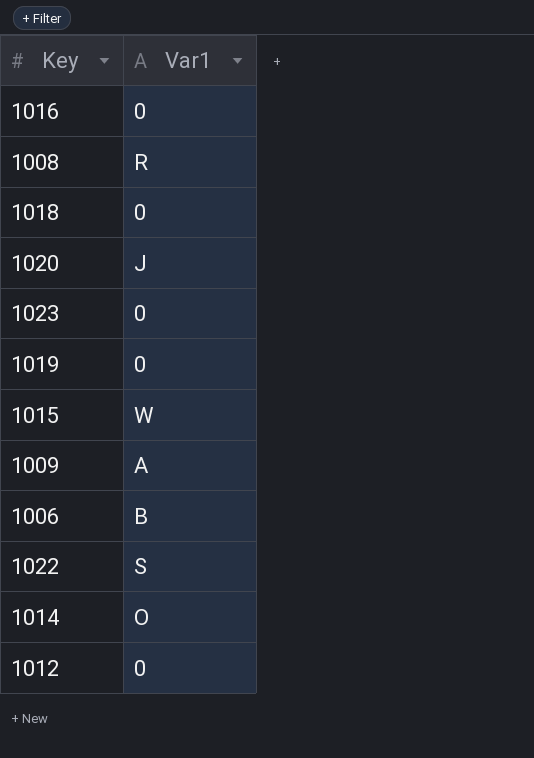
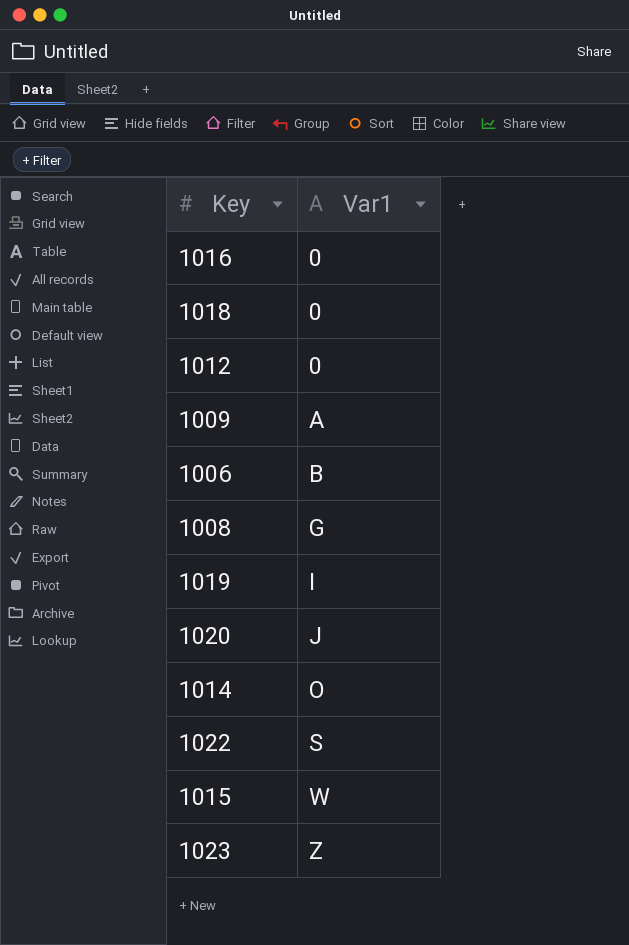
row order: none -> Var1 ascending
1008 | Var1: R -> G
1019 | Var1: 0 -> I
1023 | Var1: 0 -> Z

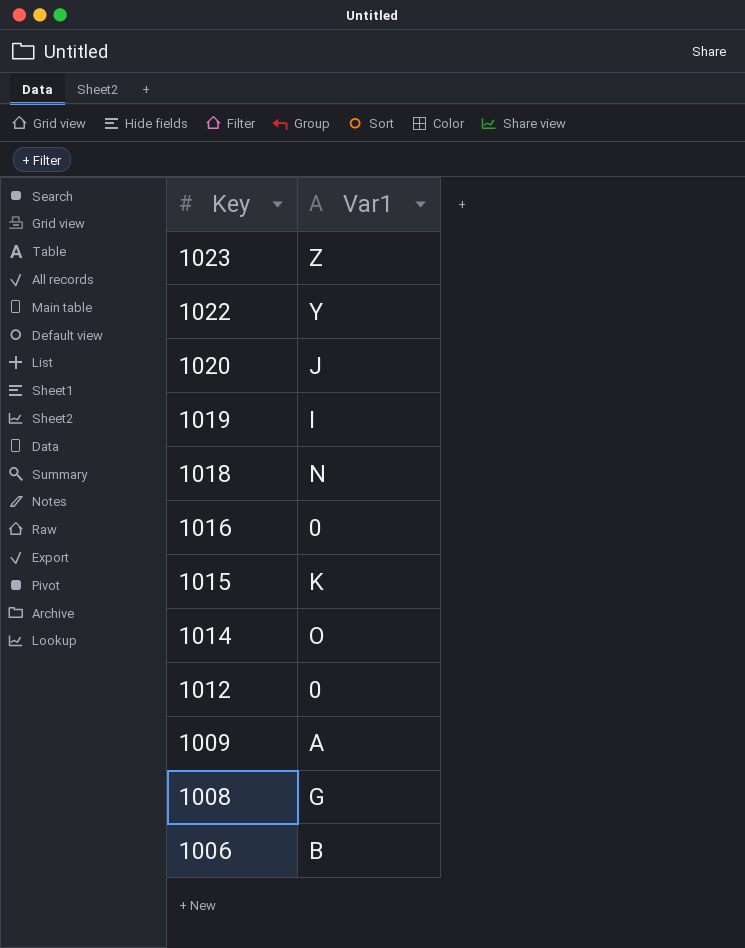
row order: Var1 ascending -> Key descending
1022 | Var1: S -> Y
1018 | Var1: 0 -> N
1015 | Var1: W -> K

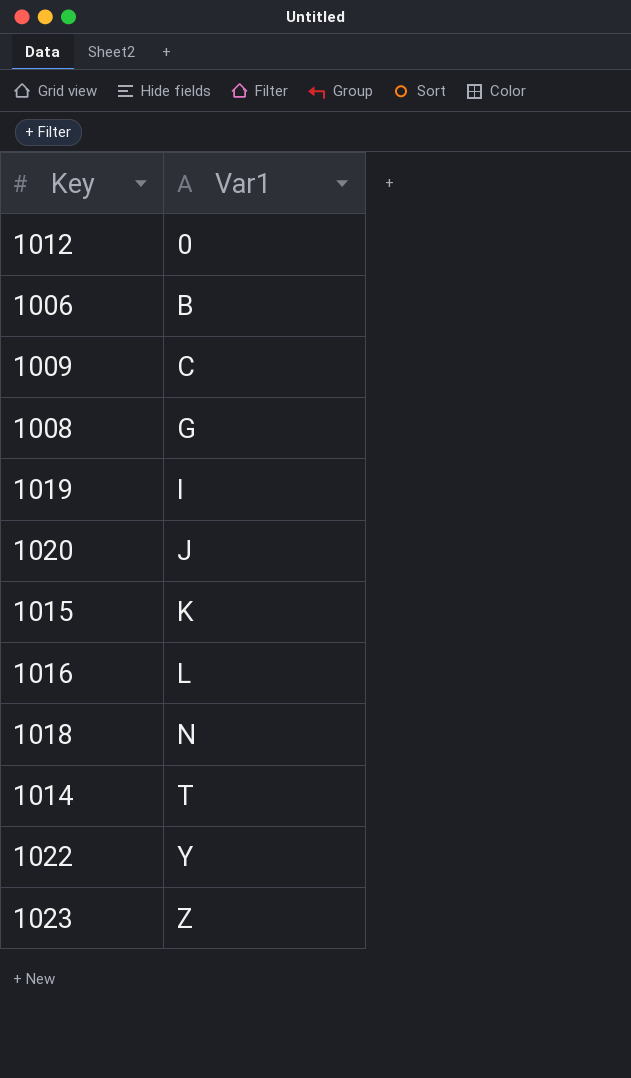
row order: Key descending -> Var1 ascending
1009 | Var1: A -> C
1016 | Var1: 0 -> L
1014 | Var1: O -> T

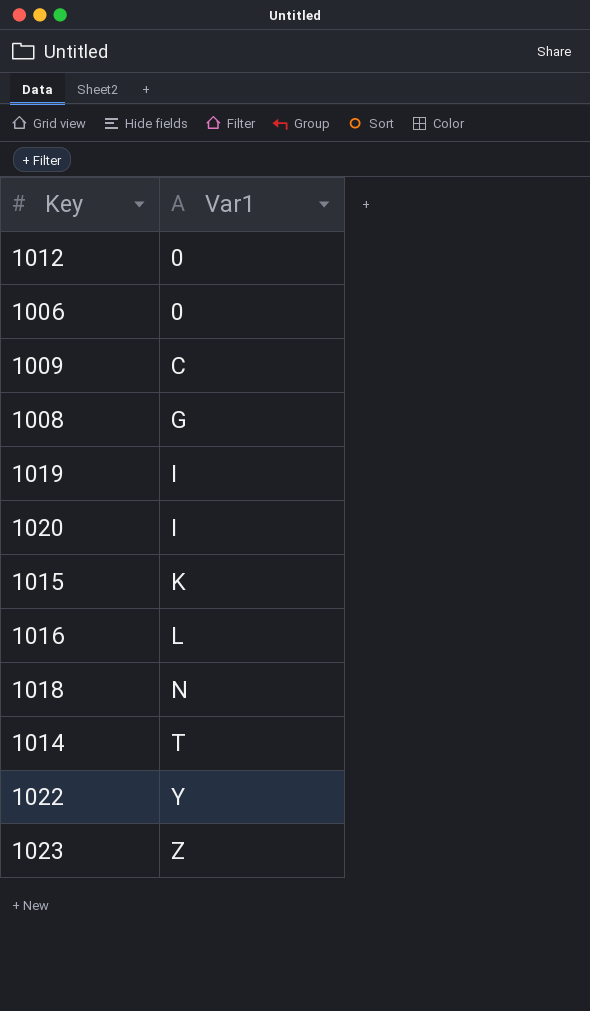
1006 | Var1: B -> 0
1020 | Var1: J -> I

